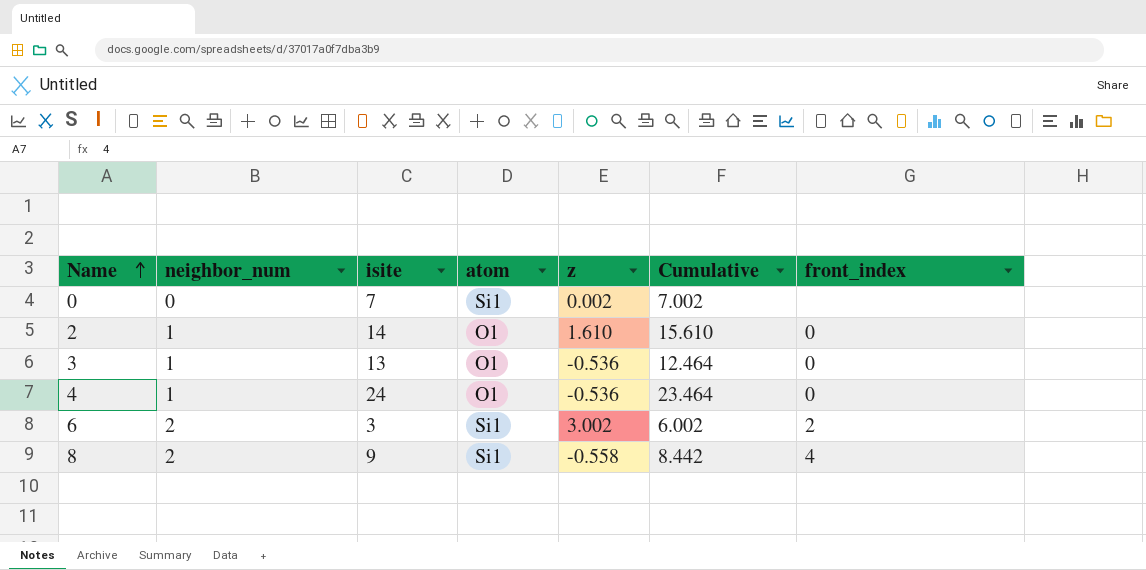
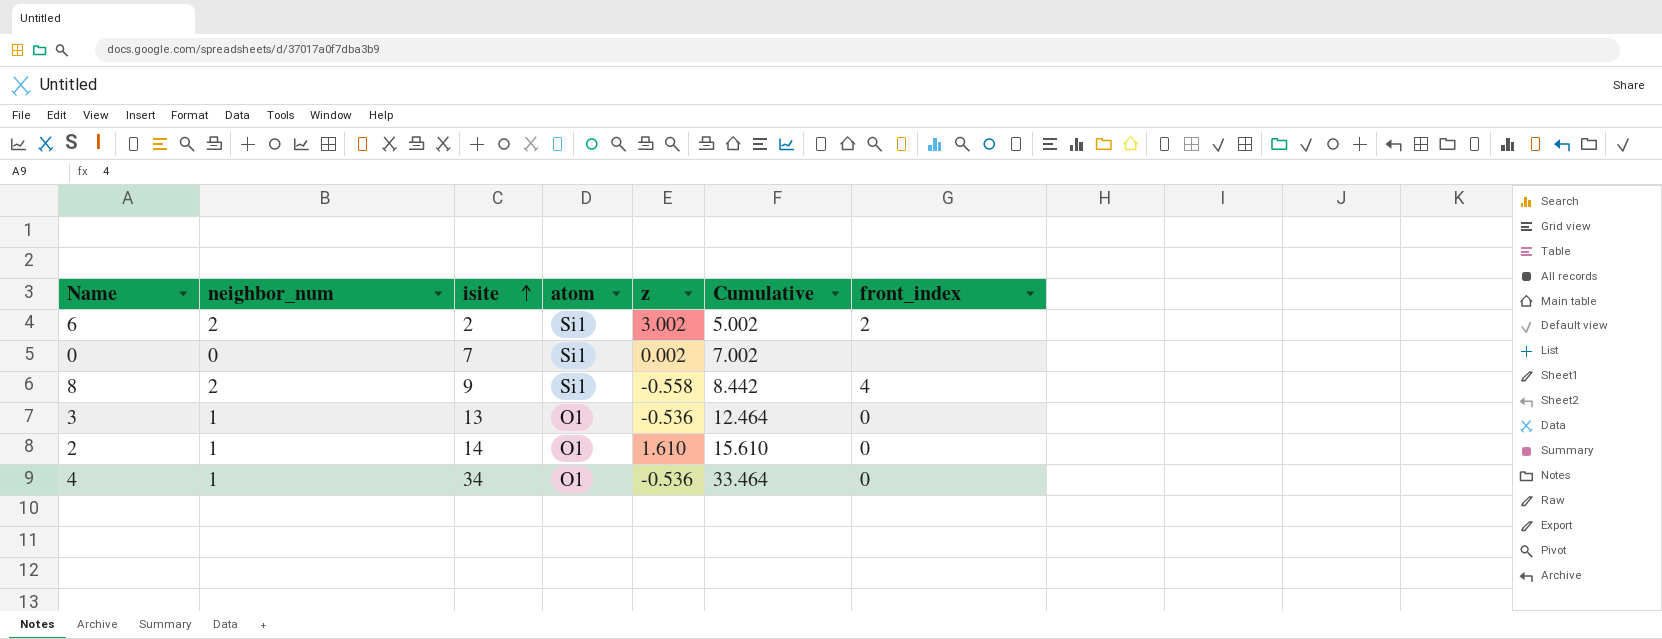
row order: Name ascending -> isite ascending
6 | isite: 3 -> 2
6 | Cumulative: 6.002 -> 5.002
4 | isite: 24 -> 34
4 | Cumulative: 23.464 -> 33.464

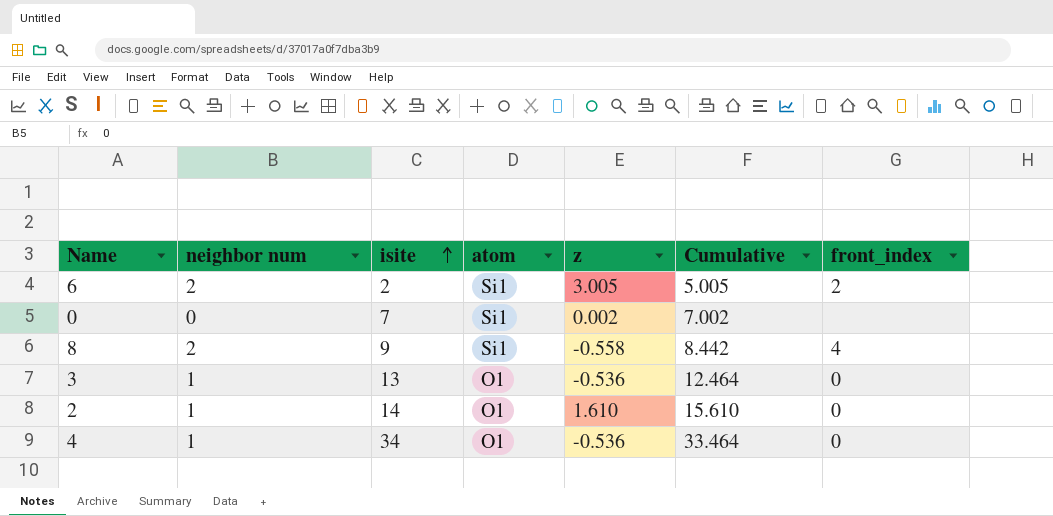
column name: neighbor_num -> neighbor num
6 | z: 3.002 -> 3.005
6 | Cumulative: 5.002 -> 5.005

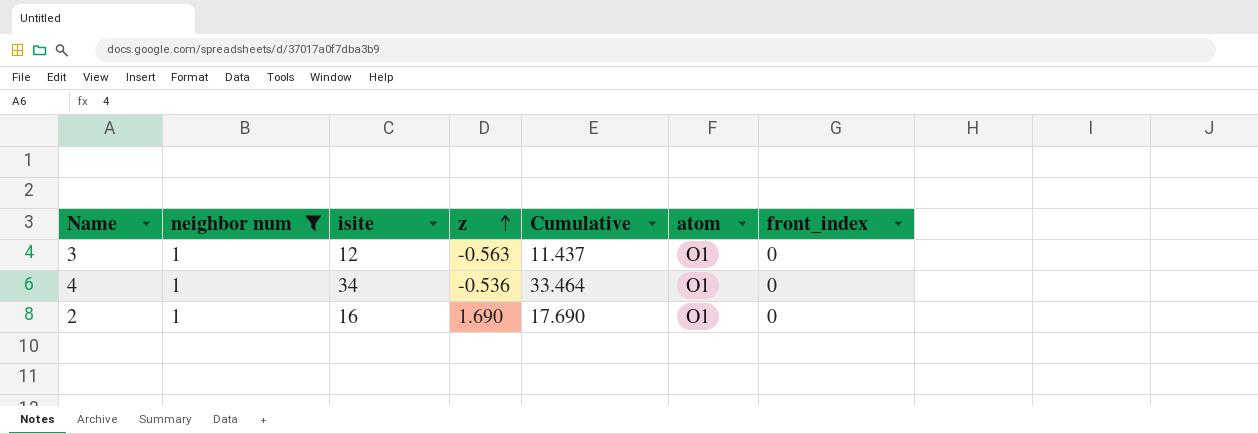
filter: none -> neighbor num = 1
row order: isite ascending -> z ascending
column atom | position: 4 -> 6
3 | isite: 13 -> 12
3 | z: -0.536 -> -0.563
3 | Cumulative: 12.464 -> 11.437
2 | isite: 14 -> 16
2 | z: 1.610 -> 1.690
2 | Cumulative: 15.610 -> 17.690

